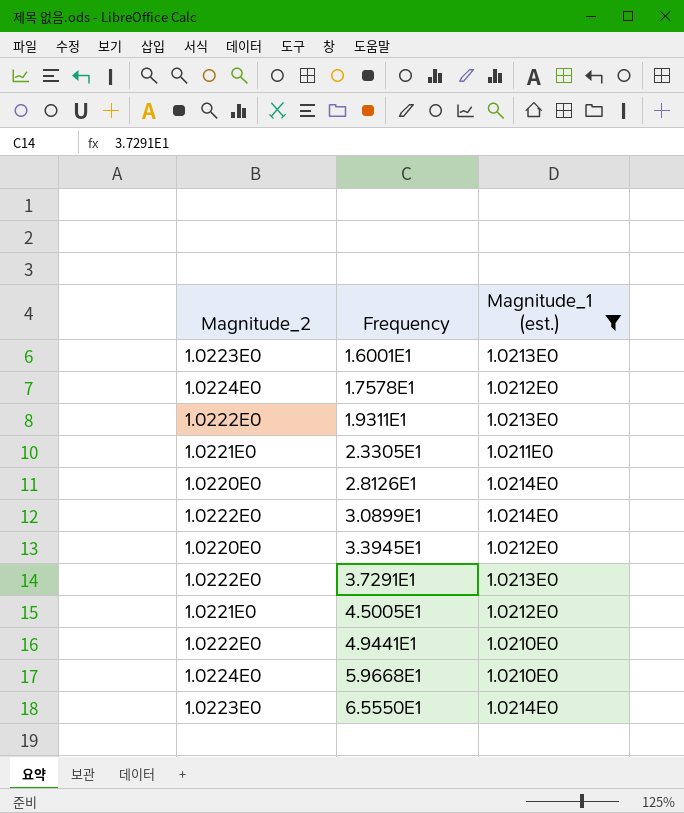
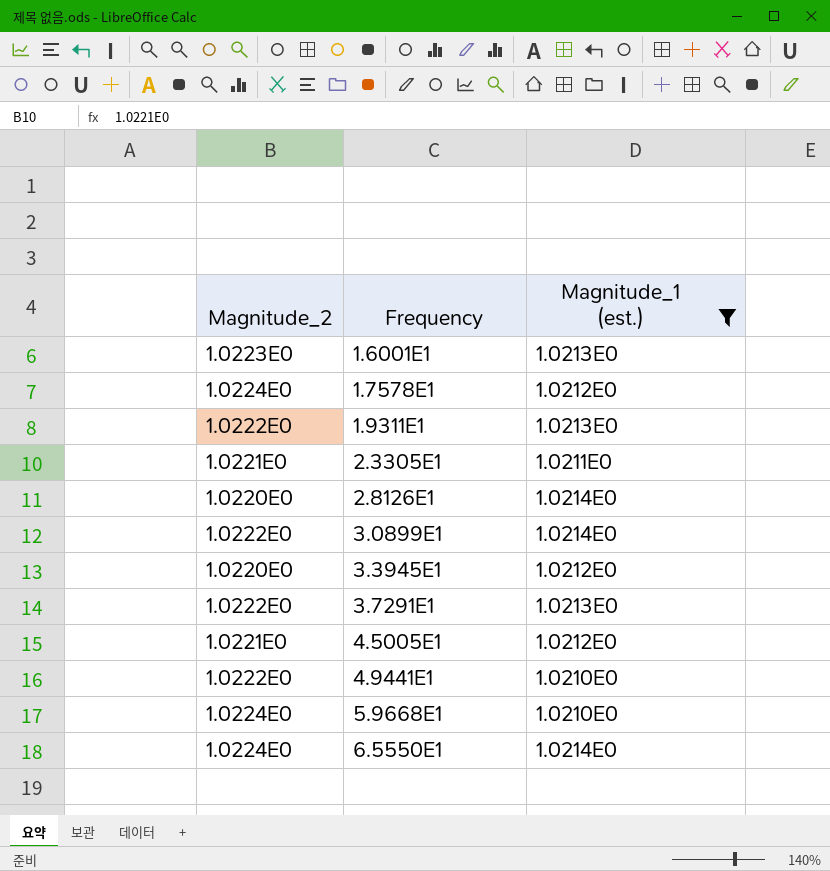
6.5550E1 | Magnitude_2: 1.0223E0 -> 1.0224E0

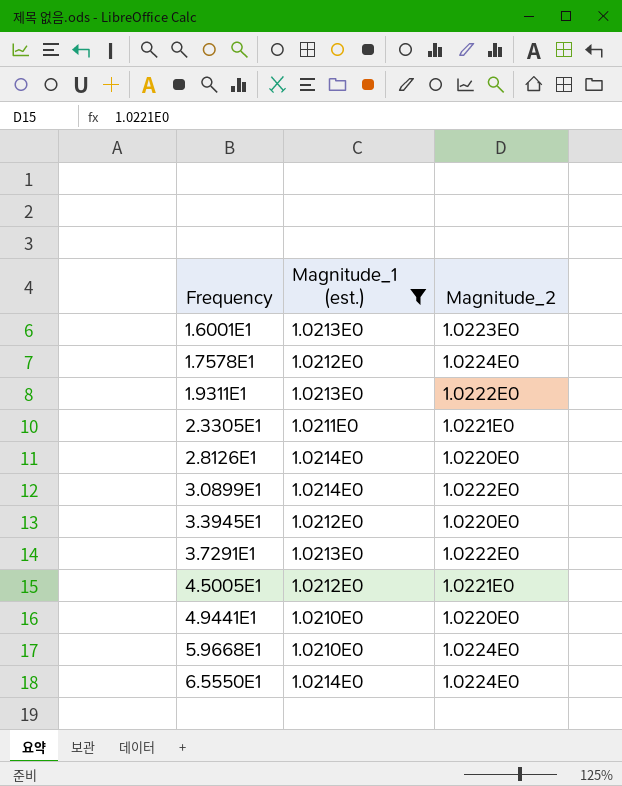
column Magnitude_2 | position: 1 -> 3
4.9441E1 | Magnitude_2: 1.0222E0 -> 1.0220E0

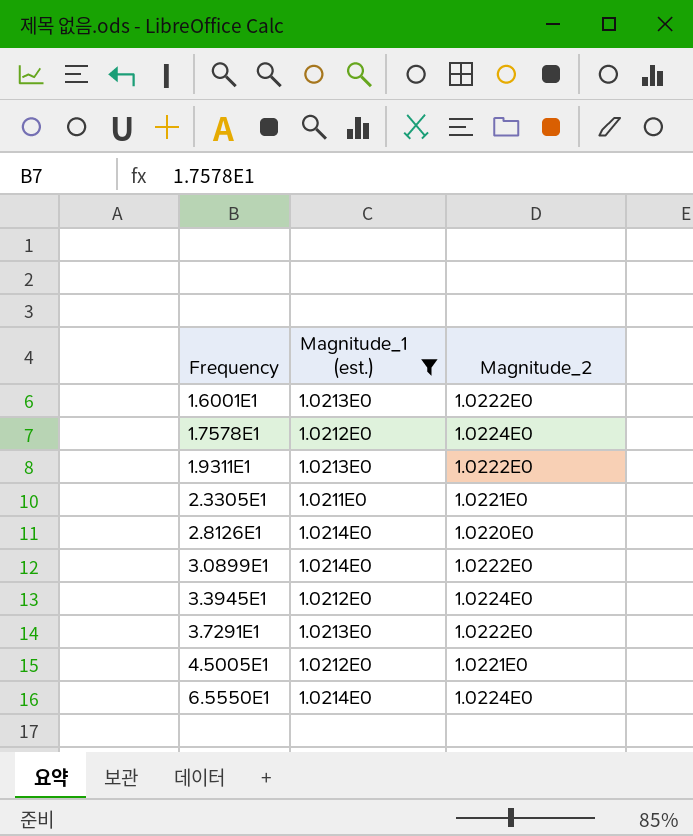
row 4.9441E1: 1.0210E0 | 1.0220E0 -> none
row 5.9668E1: 1.0210E0 | 1.0224E0 -> none
1.6001E1 | Magnitude_2: 1.0223E0 -> 1.0222E0
3.3945E1 | Magnitude_2: 1.0220E0 -> 1.0224E0

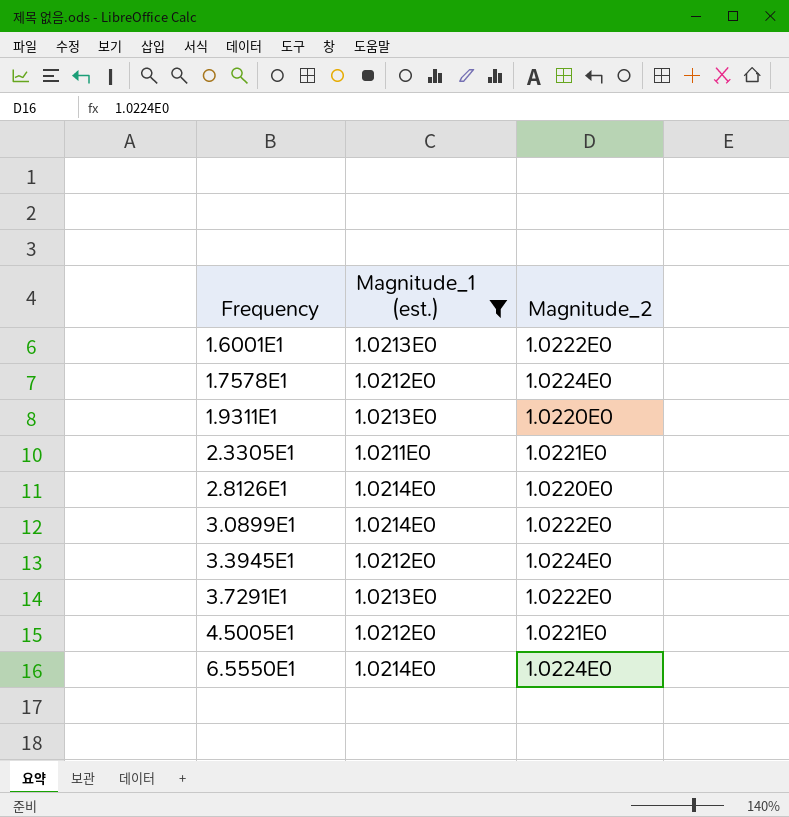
1.9311E1 | Magnitude_2: 1.0222E0 -> 1.0220E0

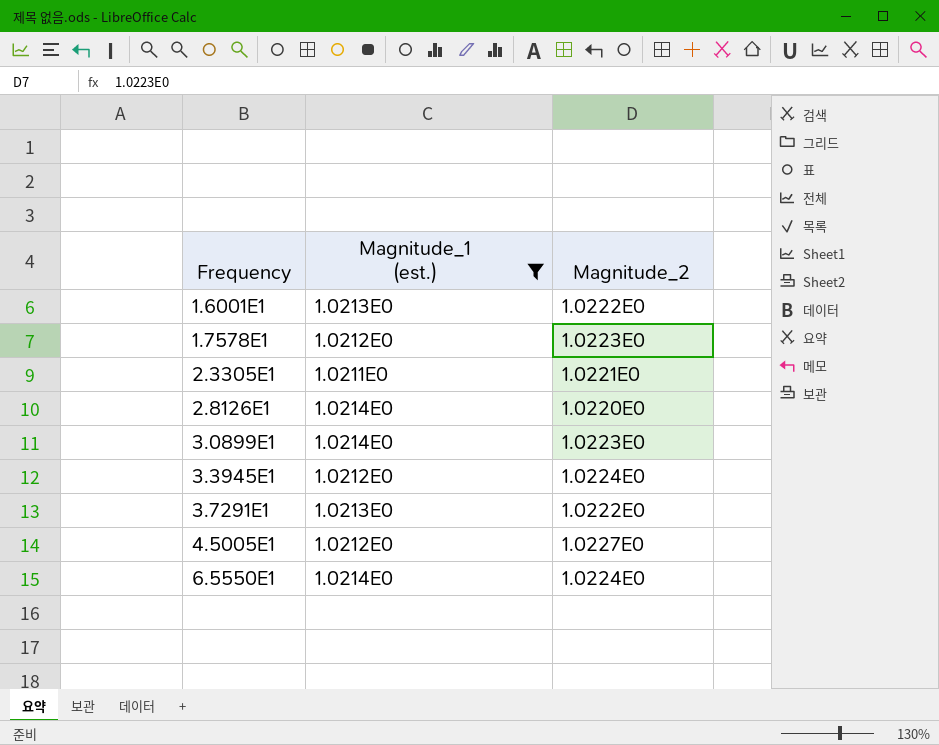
row 1.9311E1: 1.0213E0 | 1.0220E0 -> none
1.7578E1 | Magnitude_2: 1.0224E0 -> 1.0223E0
3.0899E1 | Magnitude_2: 1.0222E0 -> 1.0223E0
4.5005E1 | Magnitude_2: 1.0221E0 -> 1.0227E0

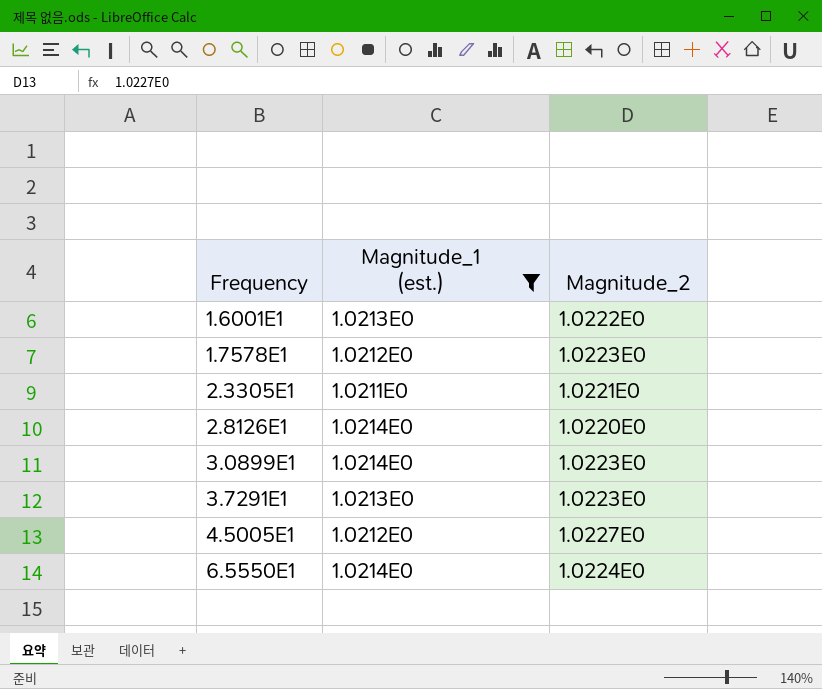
row 3.3945E1: 1.0212E0 | 1.0224E0 -> none
3.7291E1 | Magnitude_2: 1.0222E0 -> 1.0223E0

